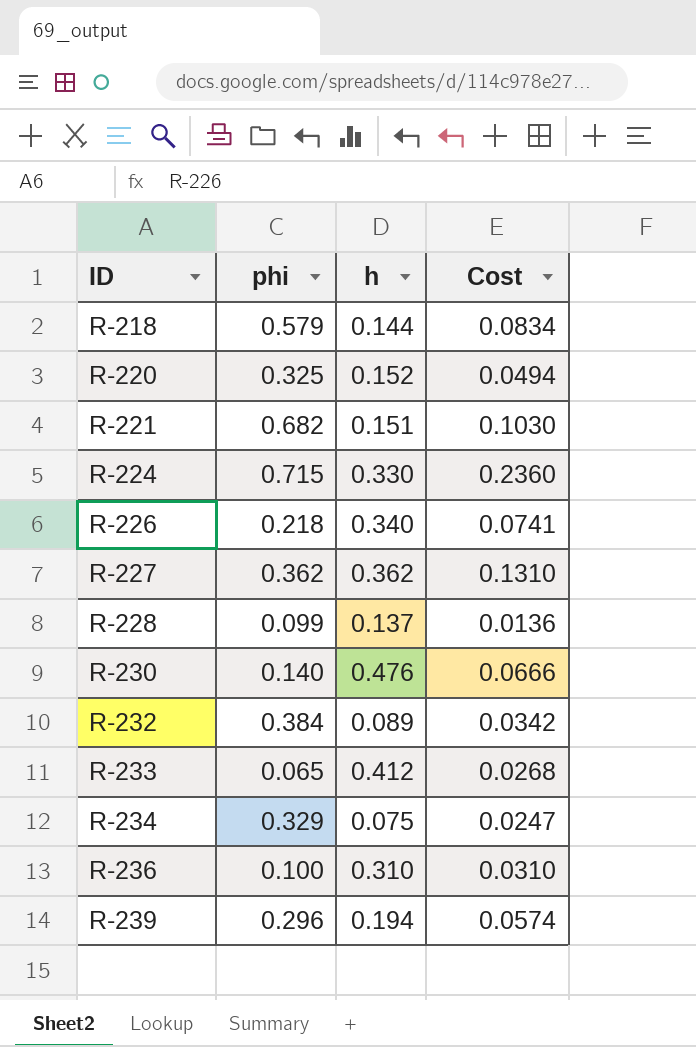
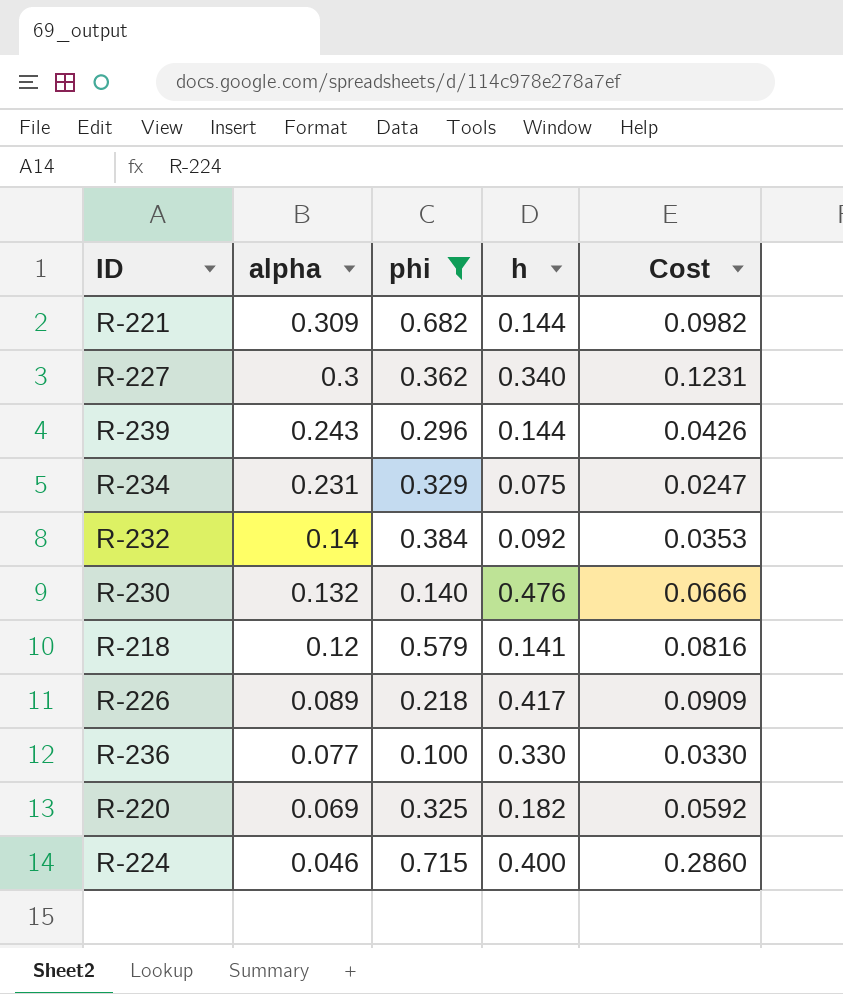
filter: none -> phi >= 0.100
row order: ID ascending -> alpha descending
column alpha | position: none -> 2
R-221 | h: 0.151 -> 0.144
R-221 | Cost: 0.1030 -> 0.0982
R-227 | h: 0.362 -> 0.340
R-227 | Cost: 0.1310 -> 0.1231
R-239 | h: 0.194 -> 0.144
R-239 | Cost: 0.0574 -> 0.0426
R-232 | h: 0.089 -> 0.092
R-232 | Cost: 0.0342 -> 0.0353
R-218 | h: 0.144 -> 0.141
R-218 | Cost: 0.0834 -> 0.0816
R-226 | h: 0.340 -> 0.417
R-226 | Cost: 0.0741 -> 0.0909
R-236 | h: 0.310 -> 0.330
R-236 | Cost: 0.0310 -> 0.0330
R-220 | h: 0.152 -> 0.182
R-220 | Cost: 0.0494 -> 0.0592
R-224 | h: 0.330 -> 0.400
R-224 | Cost: 0.2360 -> 0.2860

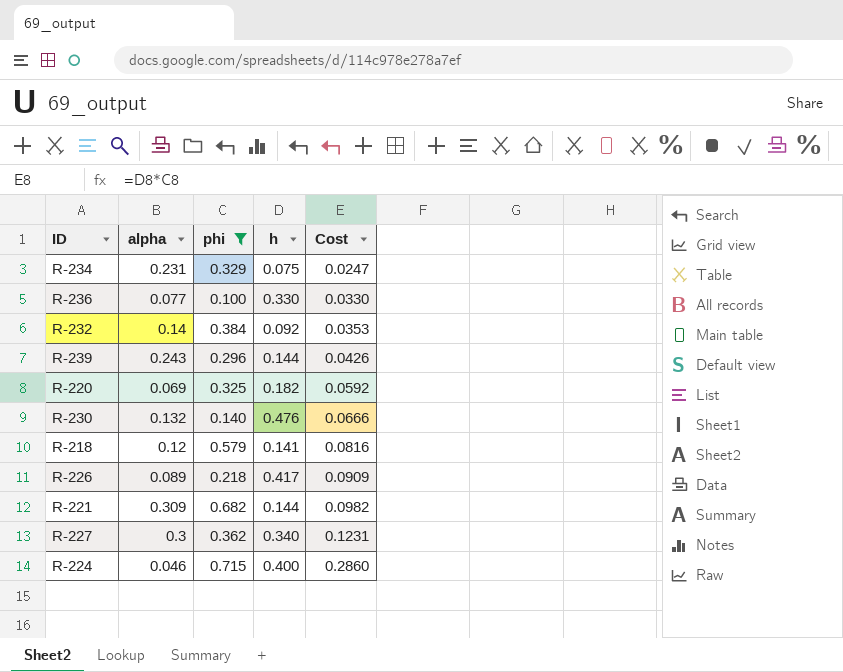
row order: alpha descending -> Cost ascending

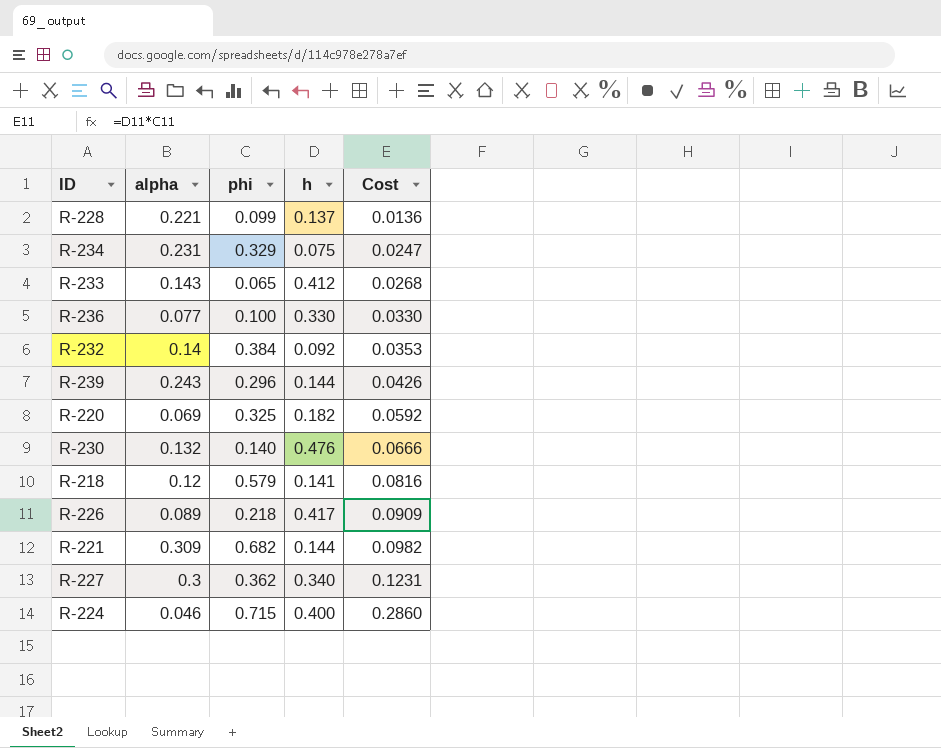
filter: phi >= 0.100 -> none

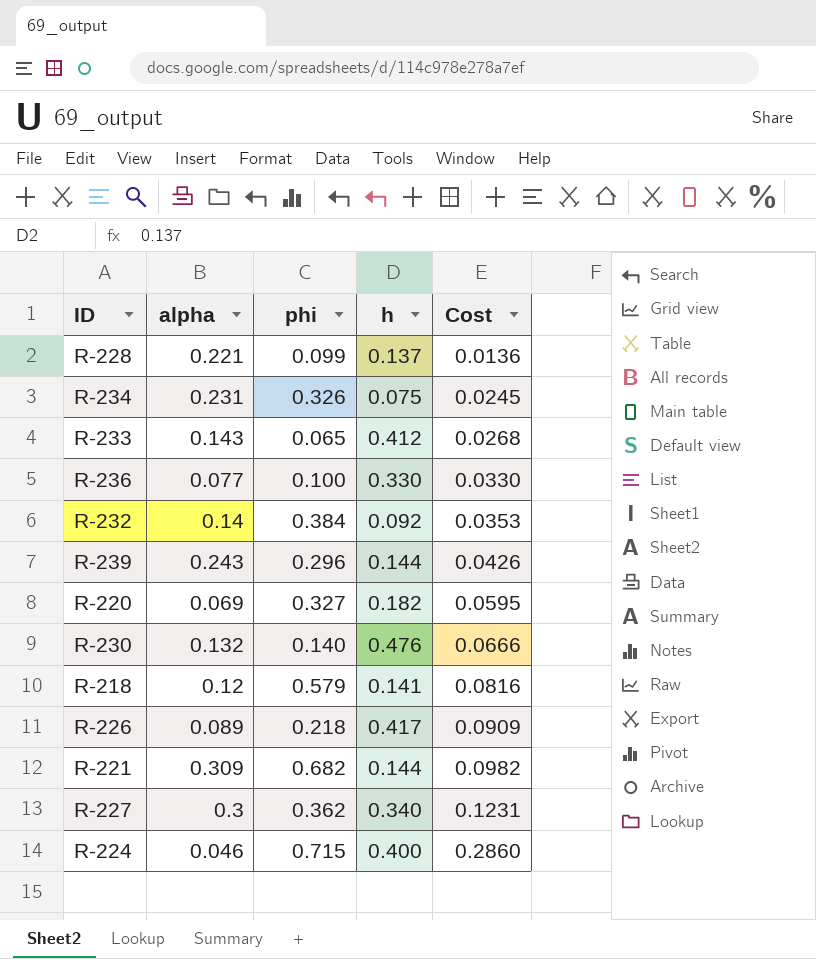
R-234 | phi: 0.329 -> 0.326
R-234 | Cost: 0.0247 -> 0.0245
R-220 | phi: 0.325 -> 0.327
R-220 | Cost: 0.0592 -> 0.0595

